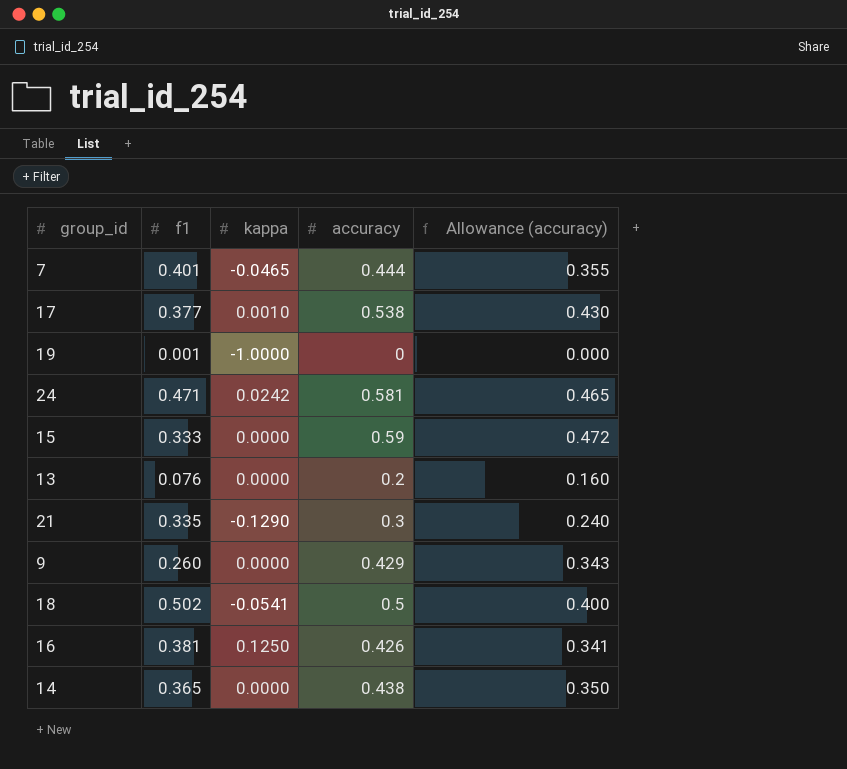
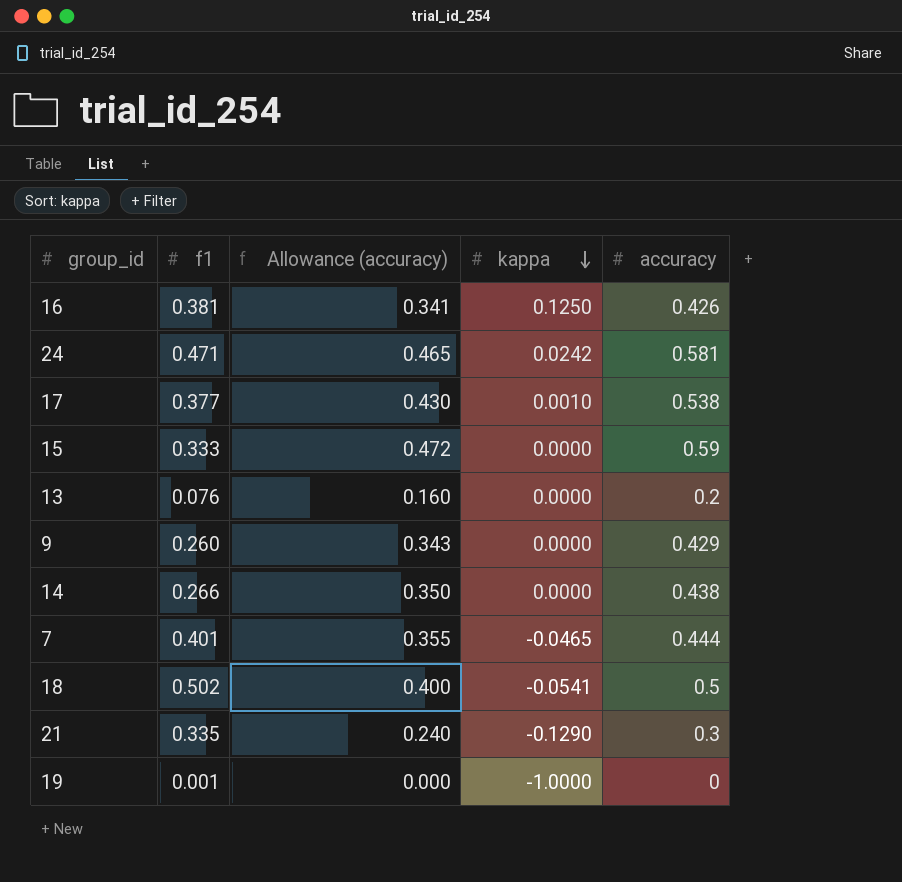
row order: none -> kappa descending
column Allowance (accuracy) | position: 5 -> 3
14 | f1: 0.365 -> 0.266

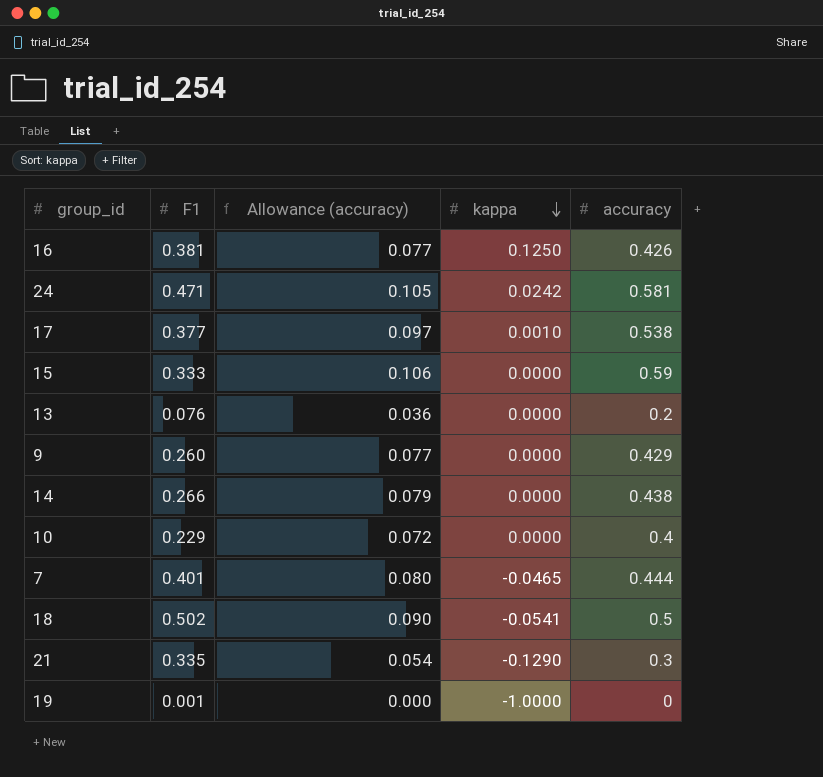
column name: f1 -> F1
column Allowance (accuracy) | formula: [accuracy] * 0.8 -> [accuracy] * 0.18
row 10: none -> 0.229 | 0.072 | 0.0000 | 0.4

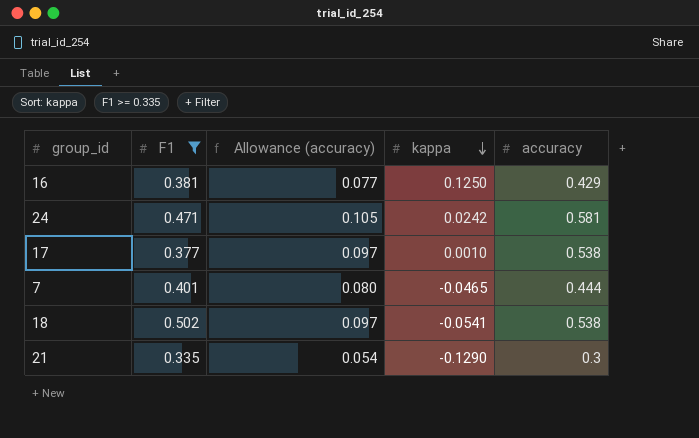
filter: none -> F1 >= 0.335
16 | accuracy: 0.426 -> 0.429
18 | Allowance (accuracy): 0.090 -> 0.097
18 | accuracy: 0.5 -> 0.538

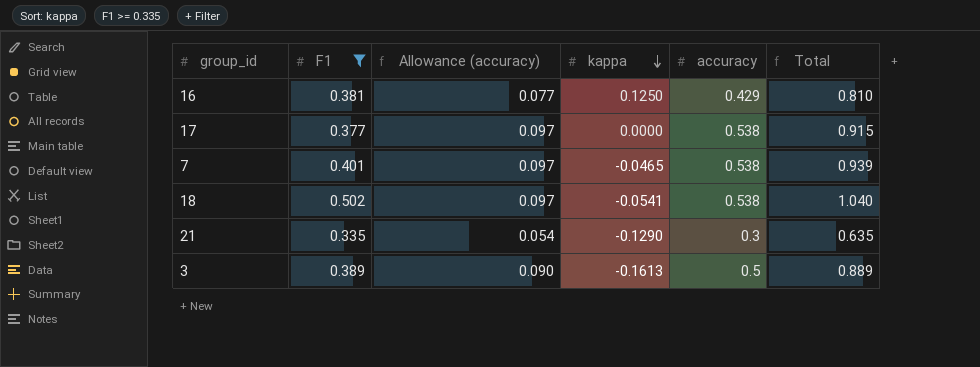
column Total | formula: none -> [F1] + [accuracy]
row 24: 0.471 | 0.105 | 0.0242 | 0.581 -> none
17 | kappa: 0.0010 -> 0.0000
7 | Allowance (accuracy): 0.080 -> 0.097
7 | accuracy: 0.444 -> 0.538
row 3: none -> 0.389 | 0.090 | -0.1613 | 0.5 | 0.889

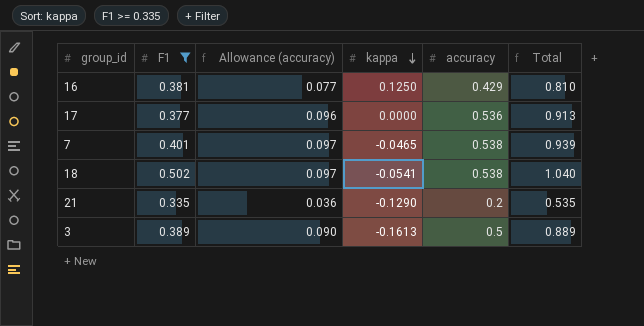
17 | Allowance (accuracy): 0.097 -> 0.096
17 | accuracy: 0.538 -> 0.536
17 | Total: 0.915 -> 0.913
21 | Allowance (accuracy): 0.054 -> 0.036
21 | accuracy: 0.3 -> 0.2
21 | Total: 0.635 -> 0.535

